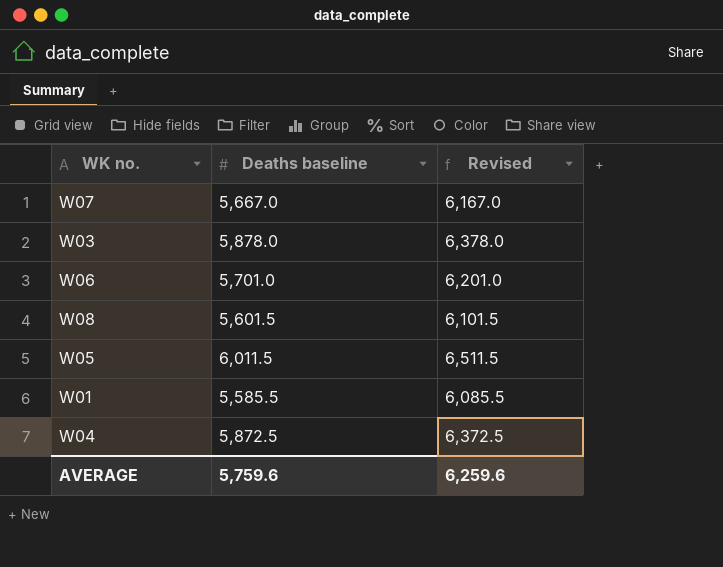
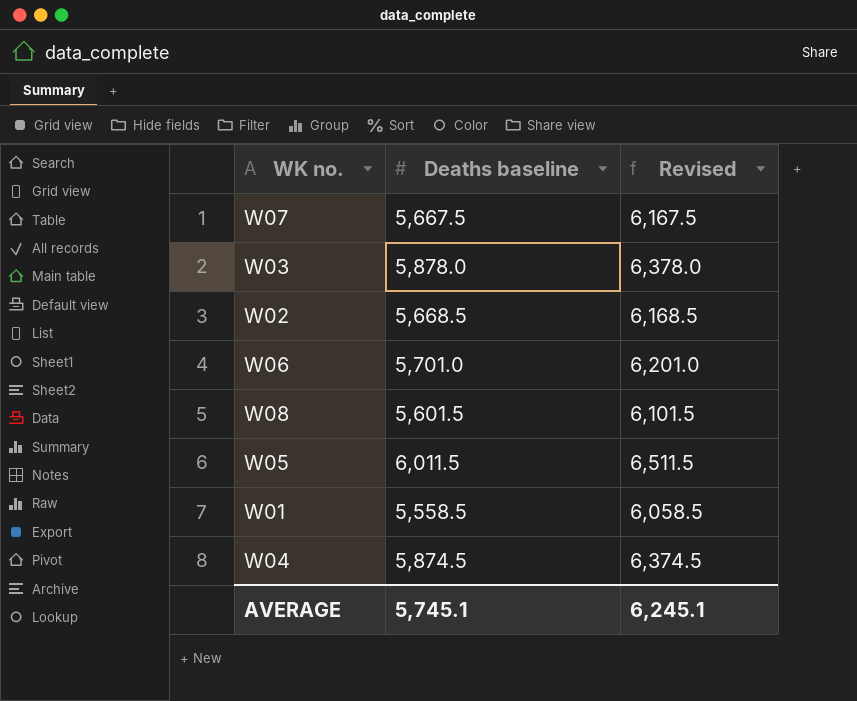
W07 | Deaths baseline: 5,667.0 -> 5,667.5
W07 | Revised: 6,167.0 -> 6,167.5
row W02: none -> 5,668.5 | 6,168.5
W01 | Deaths baseline: 5,585.5 -> 5,558.5
W01 | Revised: 6,085.5 -> 6,058.5
W04 | Deaths baseline: 5,872.5 -> 5,874.5
W04 | Revised: 6,372.5 -> 6,374.5
AVERAGE | Deaths baseline: 5,759.6 -> 5,745.1
AVERAGE | Revised: 6,259.6 -> 6,245.1

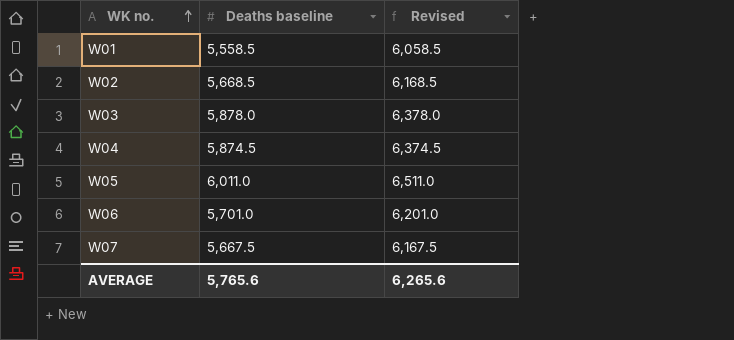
row order: none -> WK no. ascending
row W08: 5,601.5 | 6,101.5 -> none
W05 | Deaths baseline: 6,011.5 -> 6,011.0
W05 | Revised: 6,511.5 -> 6,511.0
AVERAGE | Deaths baseline: 5,745.1 -> 5,765.6
AVERAGE | Revised: 6,245.1 -> 6,265.6

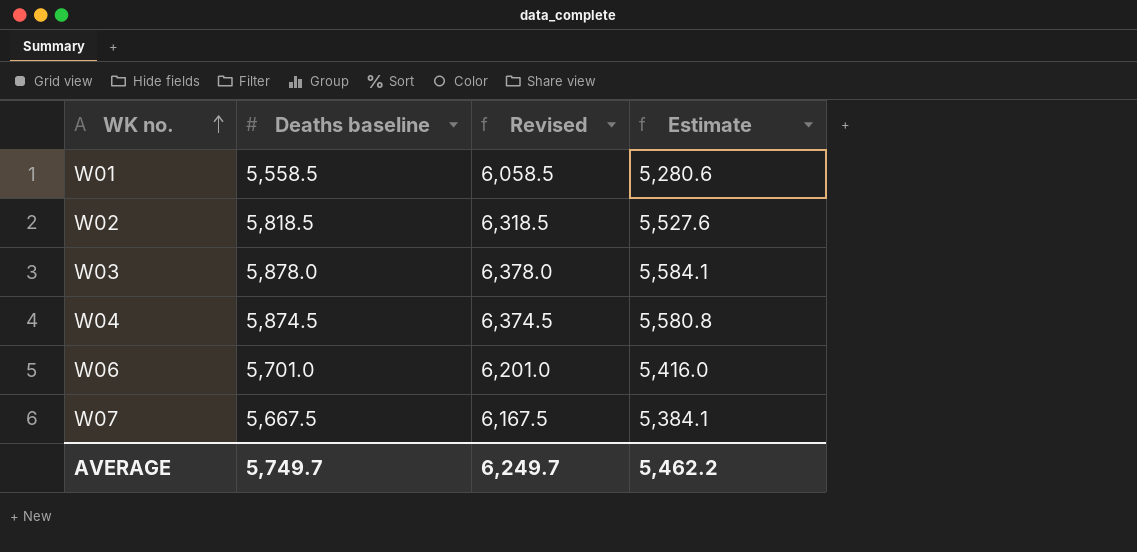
column Estimate | formula: none -> [Deaths baseline] * 0.95
row W05: 6,011.0 | 6,511.0 -> none
W02 | Deaths baseline: 5,668.5 -> 5,818.5
W02 | Revised: 6,168.5 -> 6,318.5
AVERAGE | Deaths baseline: 5,765.6 -> 5,749.7
AVERAGE | Revised: 6,265.6 -> 6,249.7

